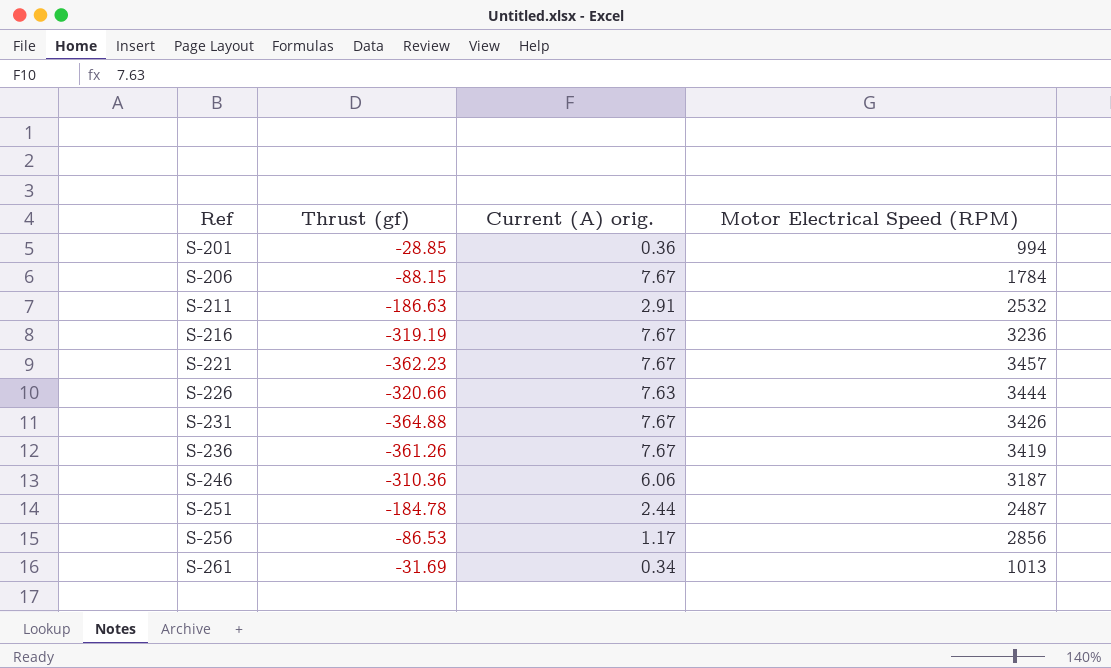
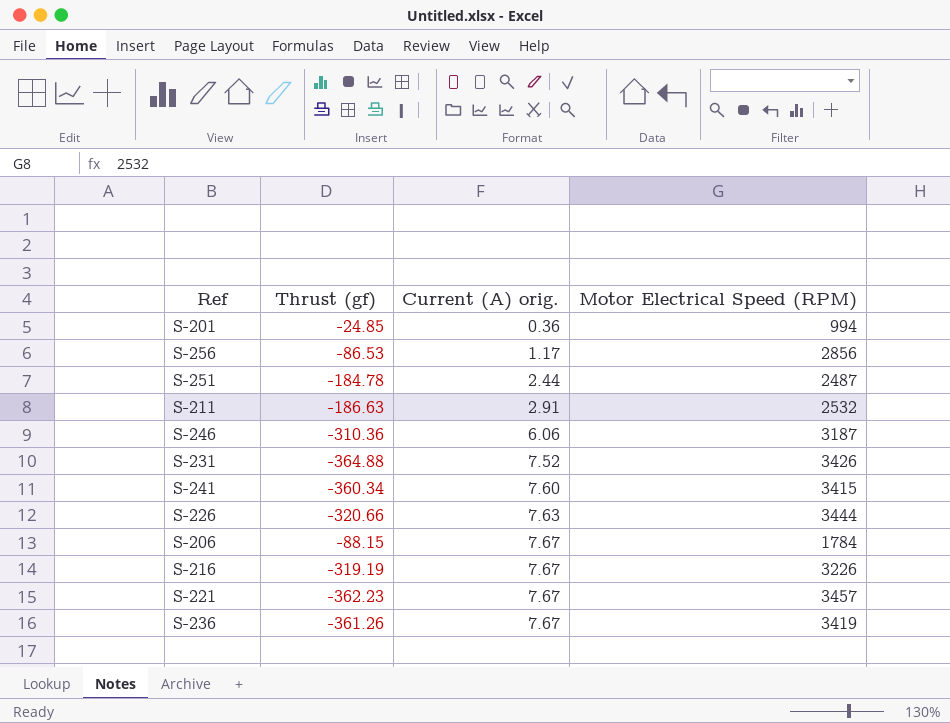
row order: Ref ascending -> Current (A) orig. ascending
row S-261: -31.69 | 0.34 | 1013 -> none
S-201 | Thrust (gf): -28.85 -> -24.85
S-231 | Current (A) orig.: 7.67 -> 7.52
row S-241: none -> -360.34 | 7.60 | 3415
S-216 | Motor Electrical Speed (RPM): 3236 -> 3226

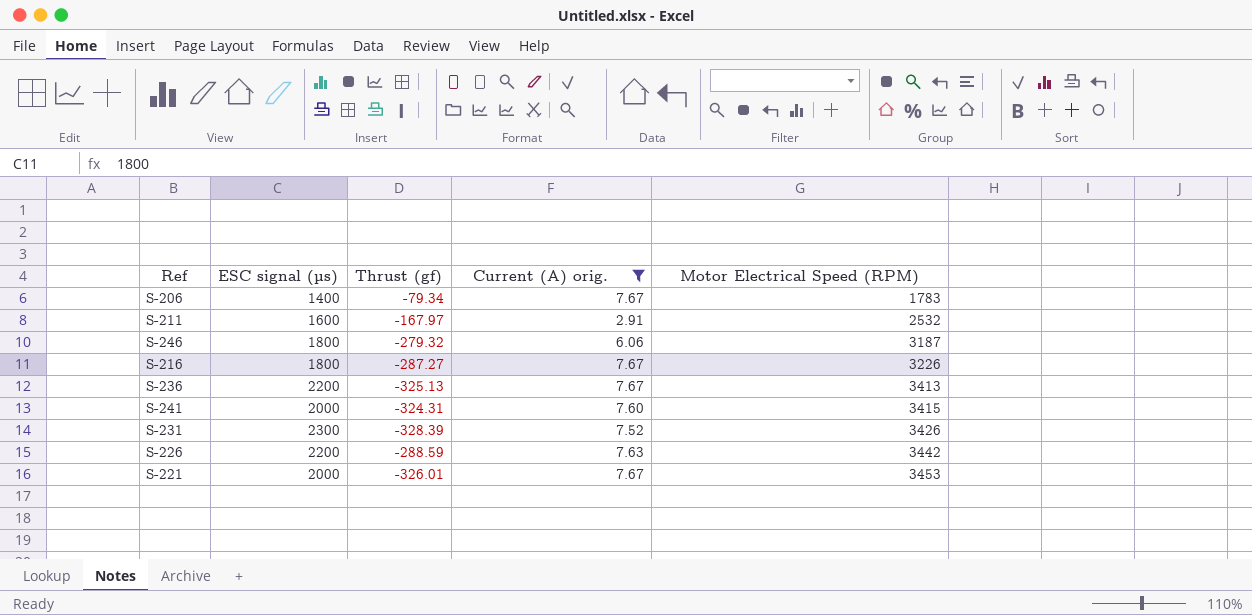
filter: none -> Current (A) orig. >= 2.91
row order: Current (A) orig. ascending -> Motor Electrical Speed (RPM) ascending
column ESC signal (µs) | position: none -> 2
S-206 | Thrust (gf): -88.15 -> -79.34
S-206 | Motor Electrical Speed (RPM): 1784 -> 1783
S-211 | Thrust (gf): -186.63 -> -167.97
S-246 | Thrust (gf): -310.36 -> -279.32
S-216 | Thrust (gf): -319.19 -> -287.27
S-236 | Thrust (gf): -361.26 -> -325.13
S-236 | Motor Electrical Speed (RPM): 3419 -> 3413
S-241 | Thrust (gf): -360.34 -> -324.31
S-231 | Thrust (gf): -364.88 -> -328.39
S-226 | Thrust (gf): -320.66 -> -288.59
S-226 | Motor Electrical Speed (RPM): 3444 -> 3442
S-221 | Thrust (gf): -362.23 -> -326.01
S-221 | Motor Electrical Speed (RPM): 3457 -> 3453

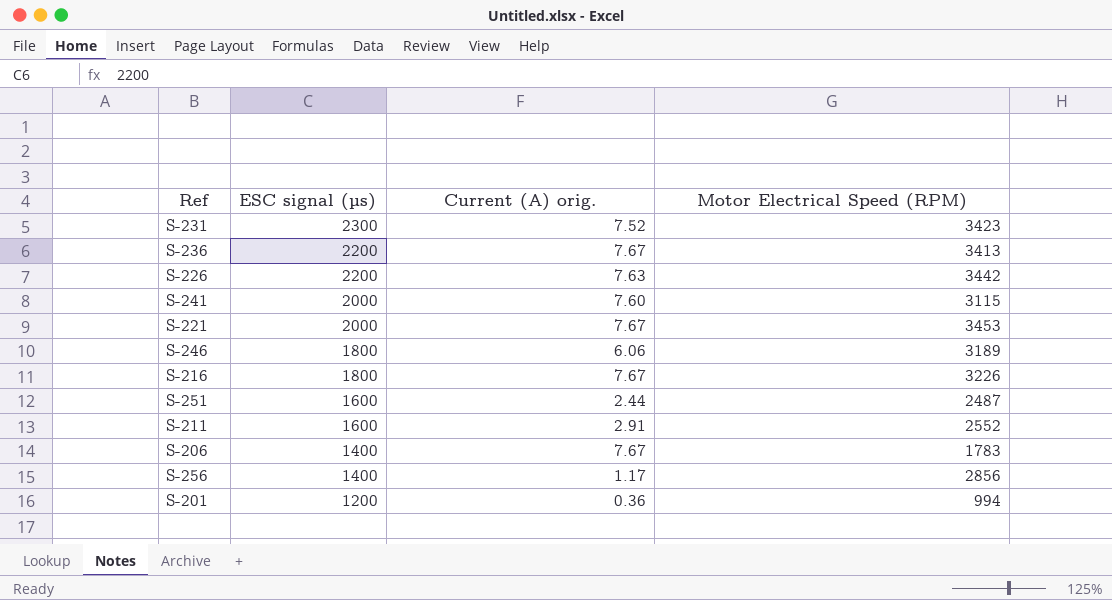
filter: Current (A) orig. >= 2.91 -> none
row order: Motor Electrical Speed (RPM) ascending -> ESC signal (µs) descending
column Thrust (gf) | position: 3 -> none
S-231 | Motor Electrical Speed (RPM): 3426 -> 3423
S-241 | Motor Electrical Speed (RPM): 3415 -> 3115
S-246 | Motor Electrical Speed (RPM): 3187 -> 3189
S-211 | Motor Electrical Speed (RPM): 2532 -> 2552

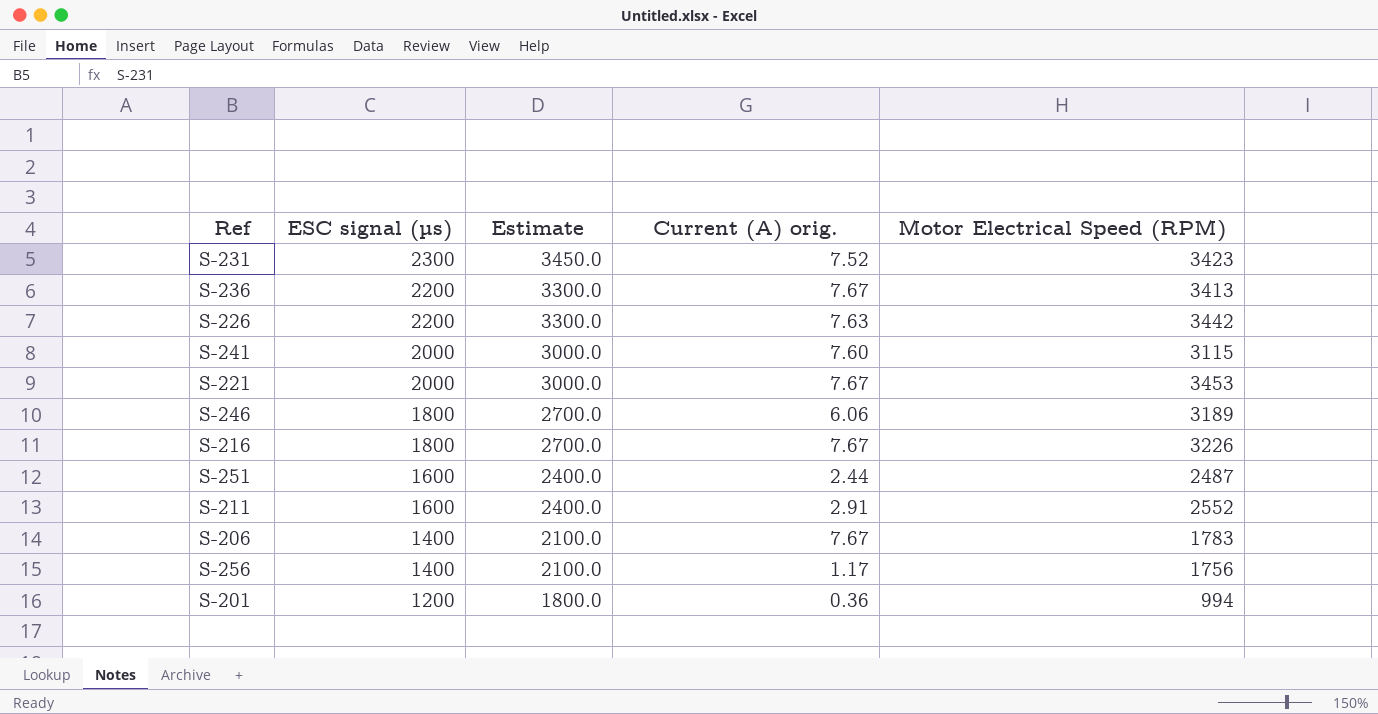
column Estimate | formula: none -> [ESC signal (µs)] * 1.5
S-256 | Motor Electrical Speed (RPM): 2856 -> 1756

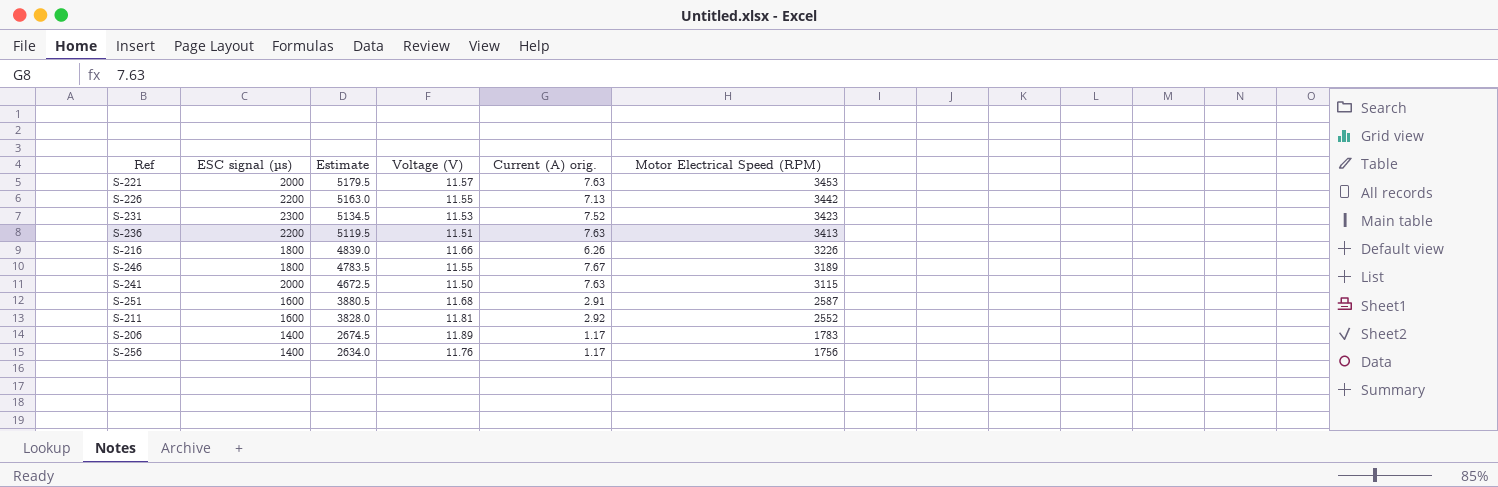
row order: ESC signal (µs) descending -> Estimate descending
column Estimate | formula: [ESC signal (µs)] * 1.5 -> [Motor Electrical Speed (RPM)] * 1.5
column Voltage (V) | position: none -> 4
row S-201: 1200 | 1800.0 | 0.36 | 994 -> none
S-221 | Current (A) orig.: 7.67 -> 7.63
S-226 | Current (A) orig.: 7.63 -> 7.13
S-236 | Current (A) orig.: 7.67 -> 7.63
S-216 | Current (A) orig.: 7.67 -> 6.26
S-246 | Current (A) orig.: 6.06 -> 7.67
S-241 | Current (A) orig.: 7.60 -> 7.63
S-251 | Current (A) orig.: 2.44 -> 2.91
S-251 | Motor Electrical Speed (RPM): 2487 -> 2587
S-211 | Current (A) orig.: 2.91 -> 2.92
S-206 | Current (A) orig.: 7.67 -> 1.17

